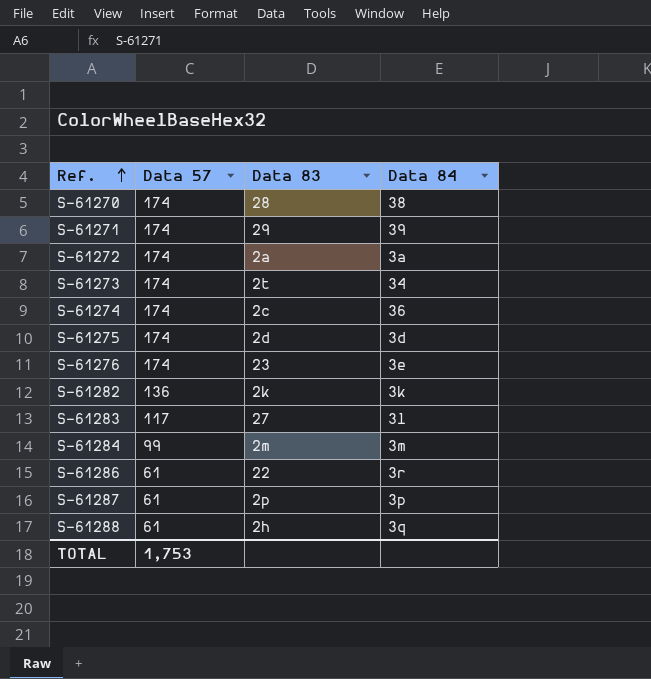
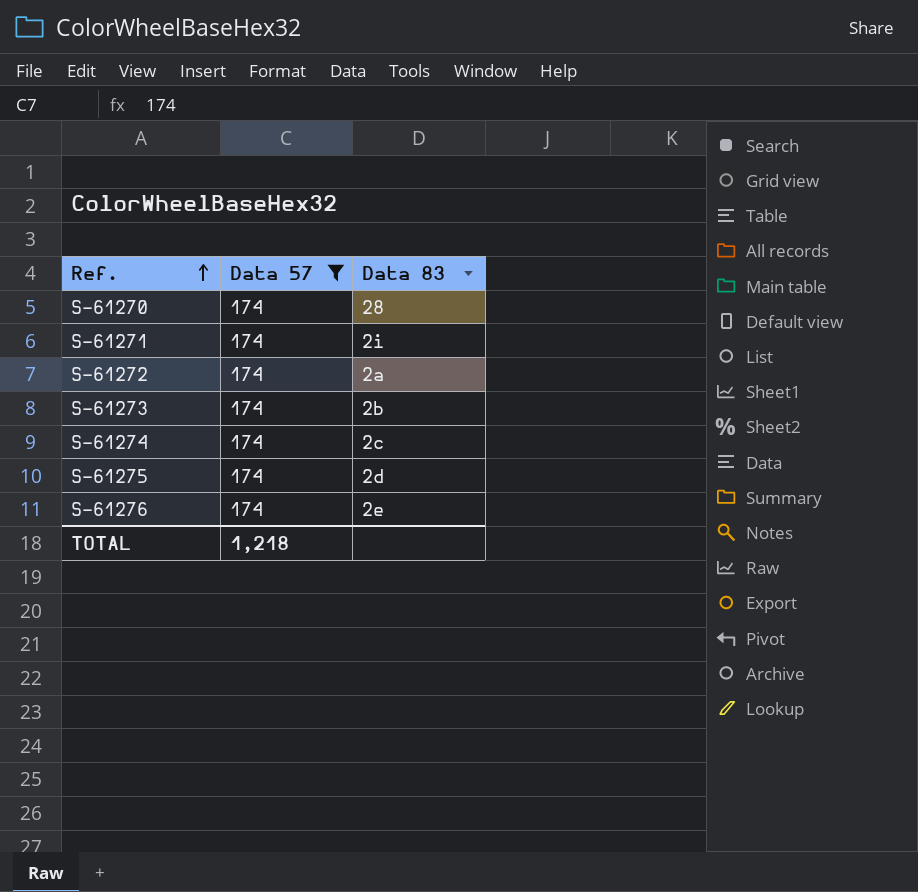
filter: none -> Data 57 = 174
column Data 84 | position: 4 -> none
S-61271 | Data 83: 29 -> 2i
S-61273 | Data 83: 2t -> 2b
S-61276 | Data 83: 23 -> 2e
TOTAL | Data 57: 1,753 -> 1,218

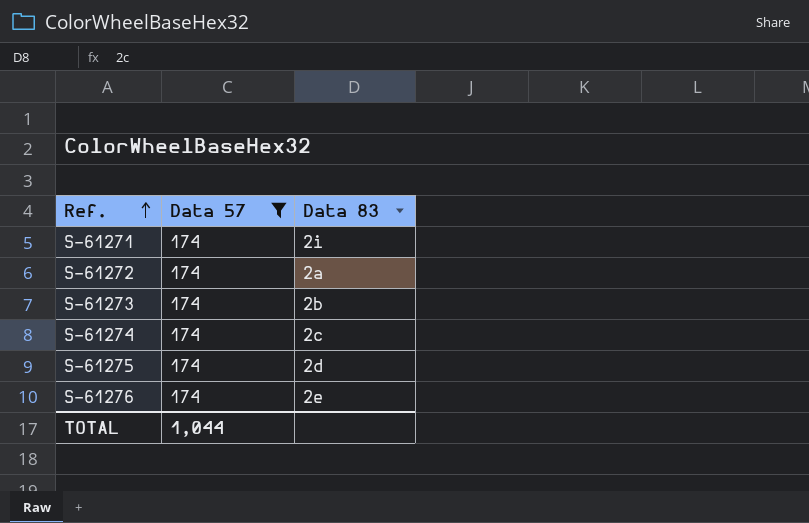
row S-61270: 174 | 28 -> none
TOTAL | Data 57: 1,218 -> 1,044

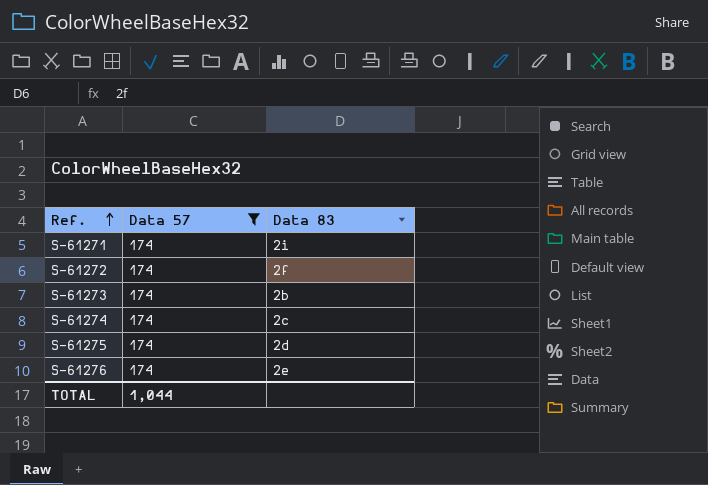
S-61272 | Data 83: 2a -> 2f

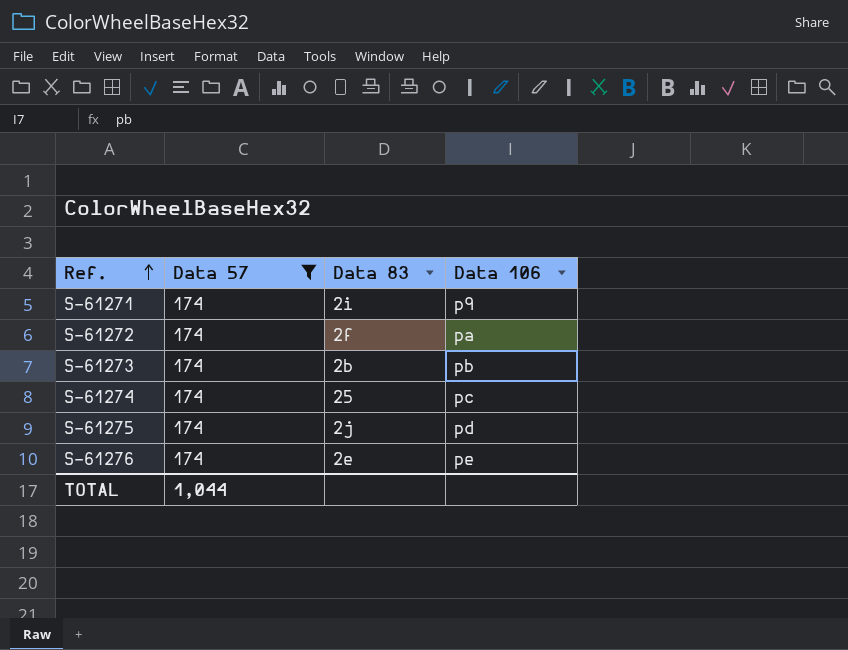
column Data 106 | position: none -> 4
S-61274 | Data 83: 2c -> 25
S-61275 | Data 83: 2d -> 2j

